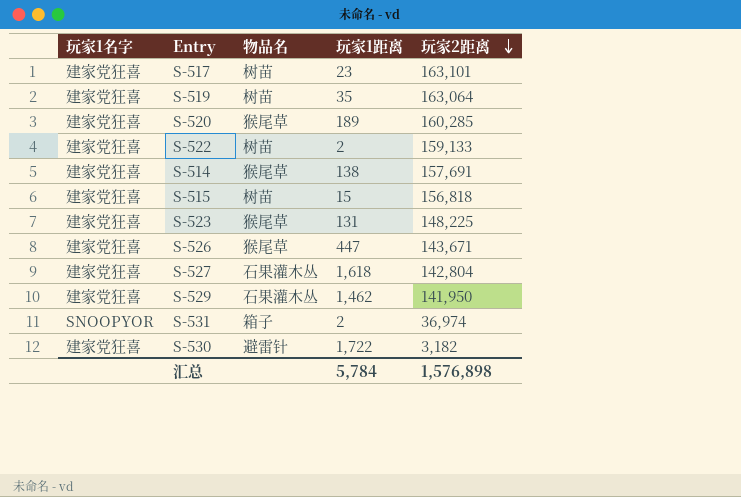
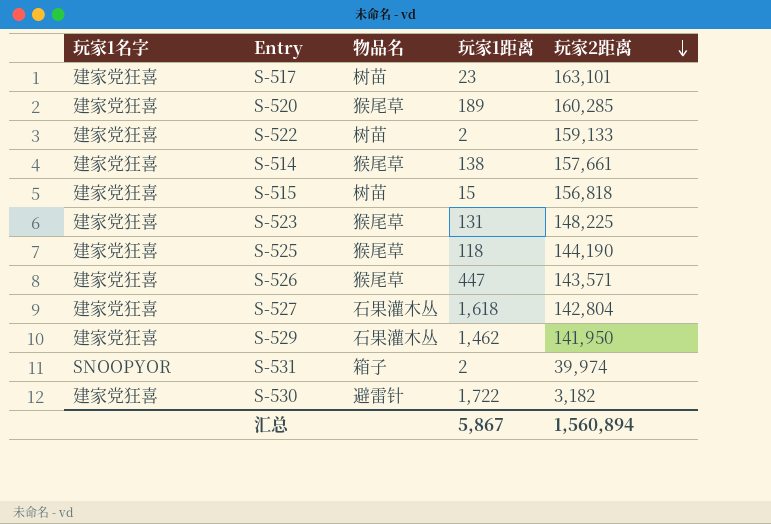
row S-519: 建家党狂喜 | 树苗 | 35 | 163,064 -> none
S-514 | 玩家2距离: 157,691 -> 157,661
row S-525: none -> 建家党狂喜 | 猴尾草 | 118 | 144,190
S-526 | 玩家2距离: 143,671 -> 143,571
S-531 | 玩家2距离: 36,974 -> 39,974
汇总 | 玩家1距离: 5,784 -> 5,867
汇总 | 玩家2距离: 1,576,898 -> 1,560,894

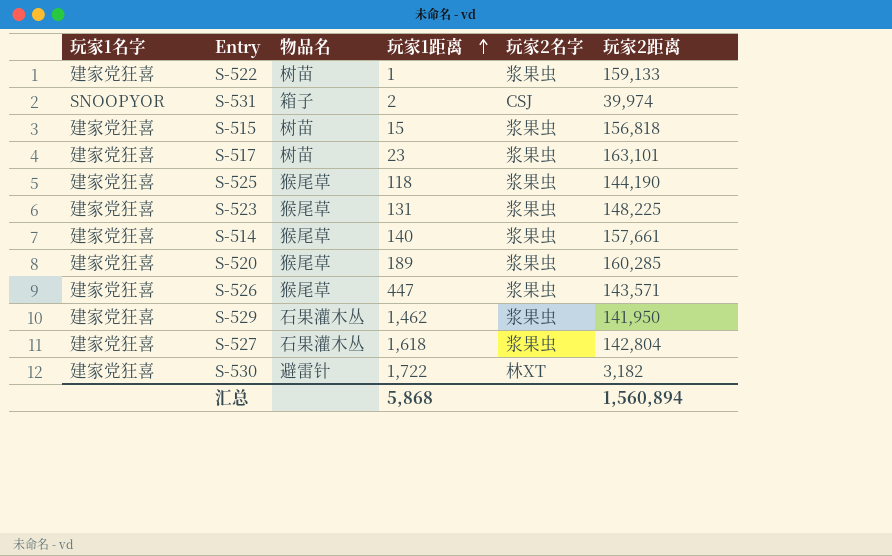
row order: 玩家2距离 descending -> 玩家1距离 ascending
column 玩家2名字 | position: none -> 5
S-522 | 玩家1距离: 2 -> 1
S-514 | 玩家1距离: 138 -> 140
汇总 | 玩家1距离: 5,867 -> 5,868

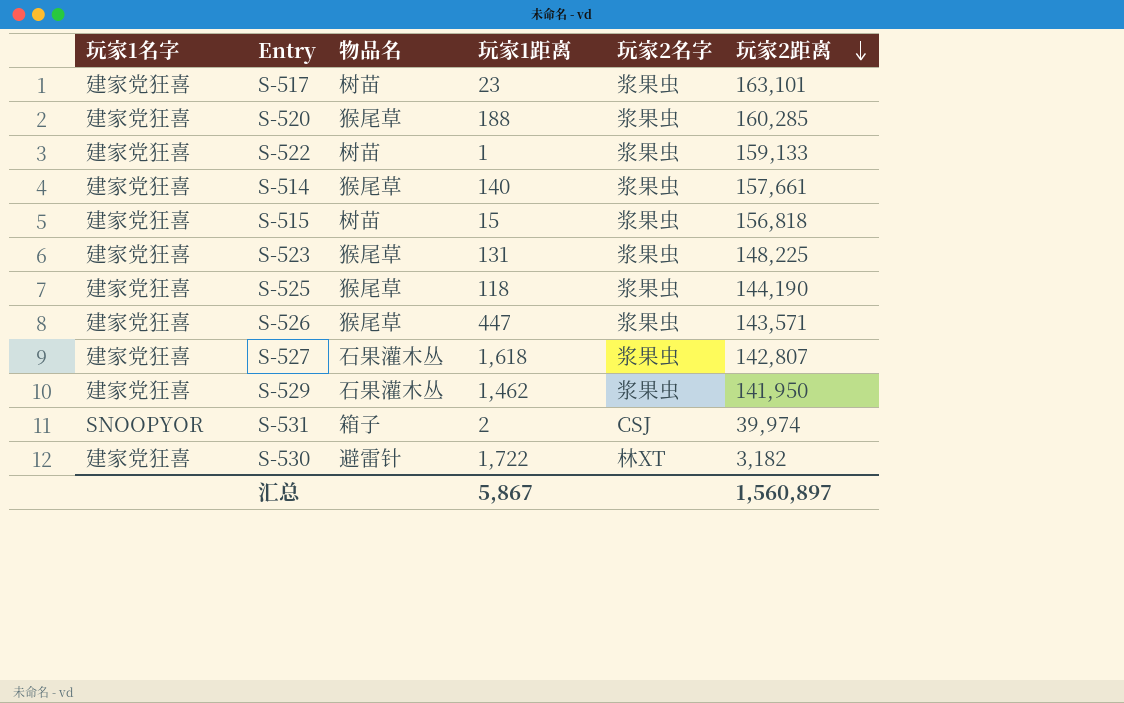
row order: 玩家1距离 ascending -> 玩家2距离 descending
S-520 | 玩家1距离: 189 -> 188
S-527 | 玩家2距离: 142,804 -> 142,807
汇总 | 玩家1距离: 5,868 -> 5,867
汇总 | 玩家2距离: 1,560,894 -> 1,560,897

